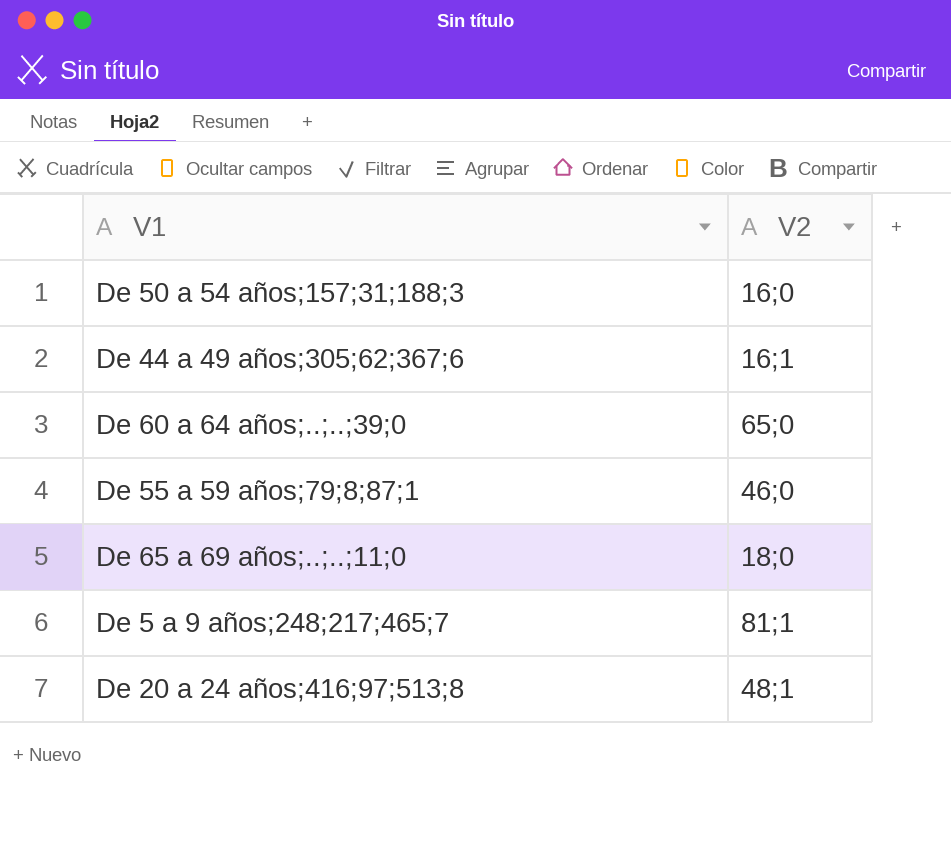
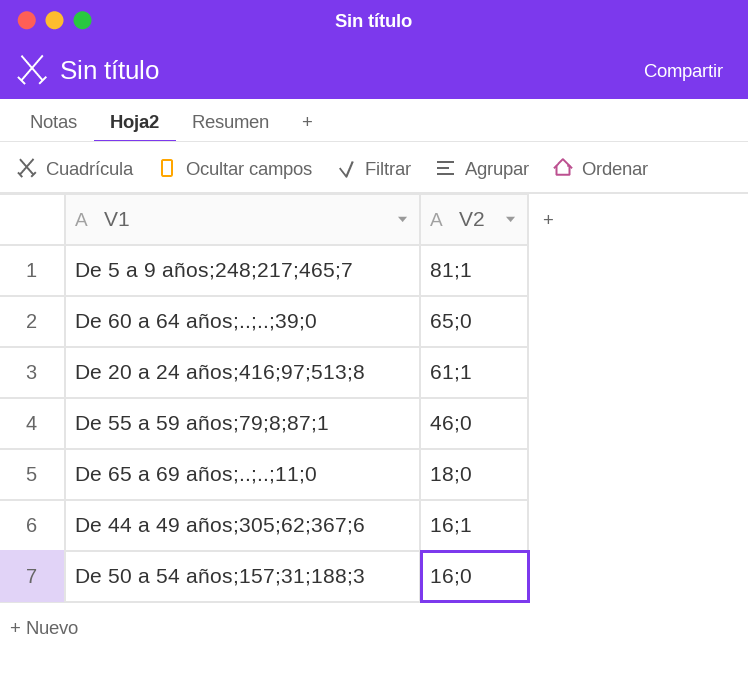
row order: none -> V2 descending
De 20 a 24 años;416;97;513;8 | V2: 48;1 -> 61;1

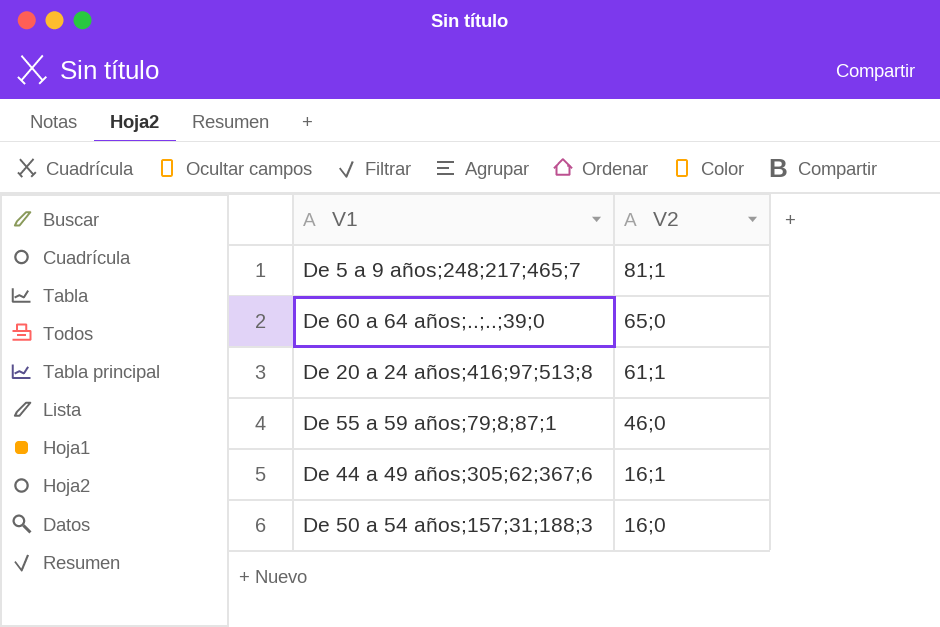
row De 65 a 69 años;..;..;11;0: 18;0 -> none

